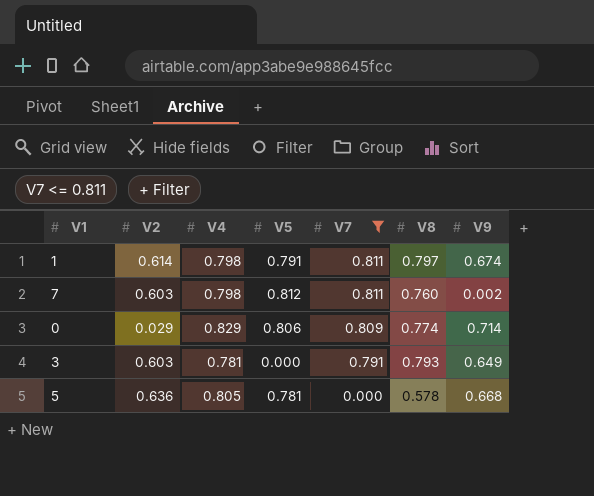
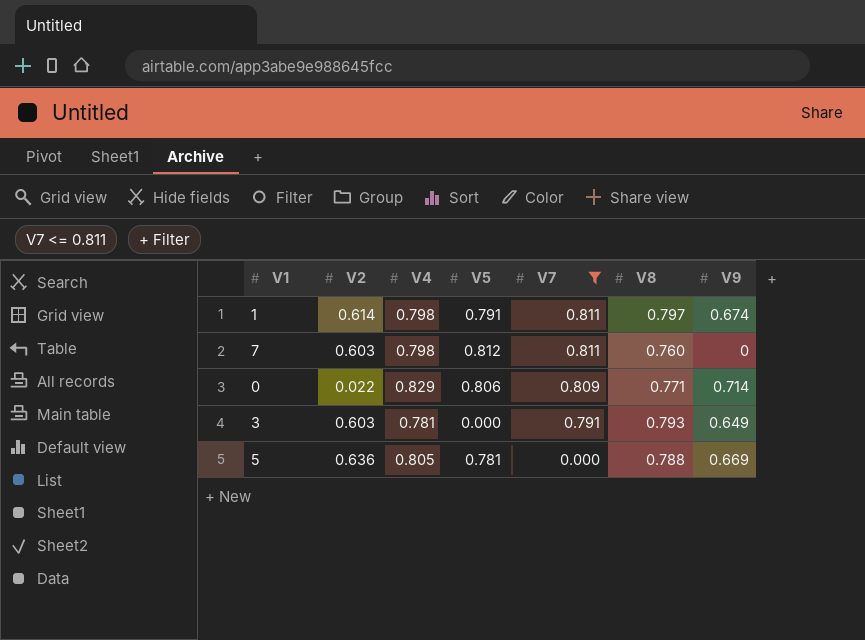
7 | V9: 0.002 -> 0
0 | V2: 0.029 -> 0.022
0 | V8: 0.774 -> 0.771
5 | V8: 0.578 -> 0.788
5 | V9: 0.668 -> 0.669

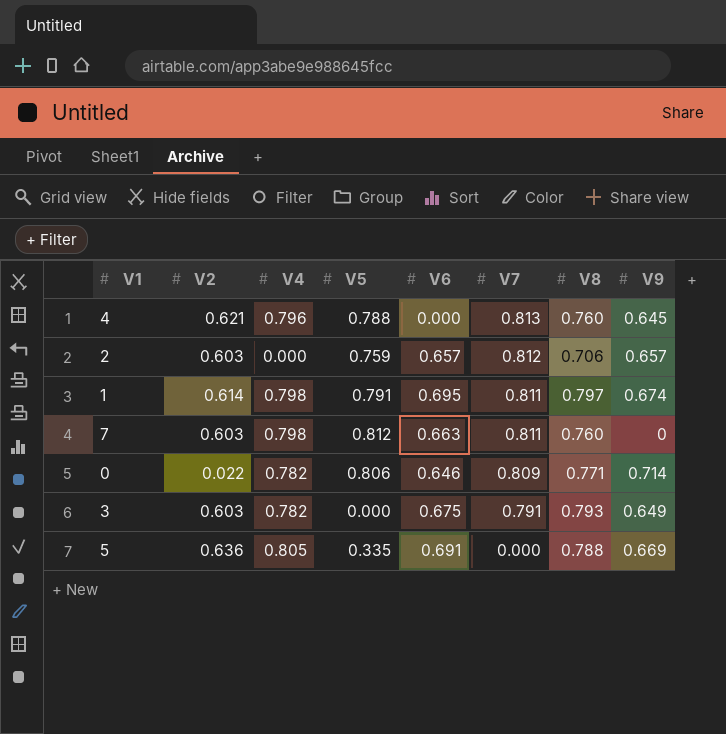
filter: V7 <= 0.811 -> none
column V6 | position: none -> 5
0 | V4: 0.829 -> 0.782
3 | V4: 0.781 -> 0.782
5 | V5: 0.781 -> 0.335

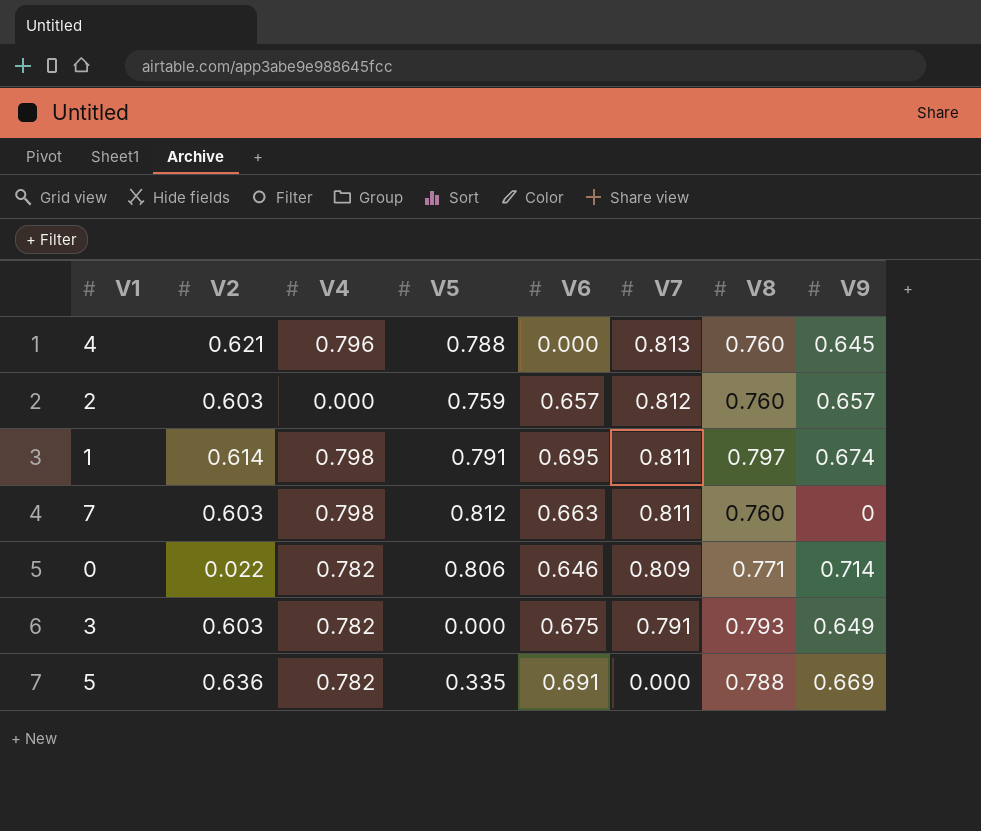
2 | V8: 0.706 -> 0.760
5 | V4: 0.805 -> 0.782

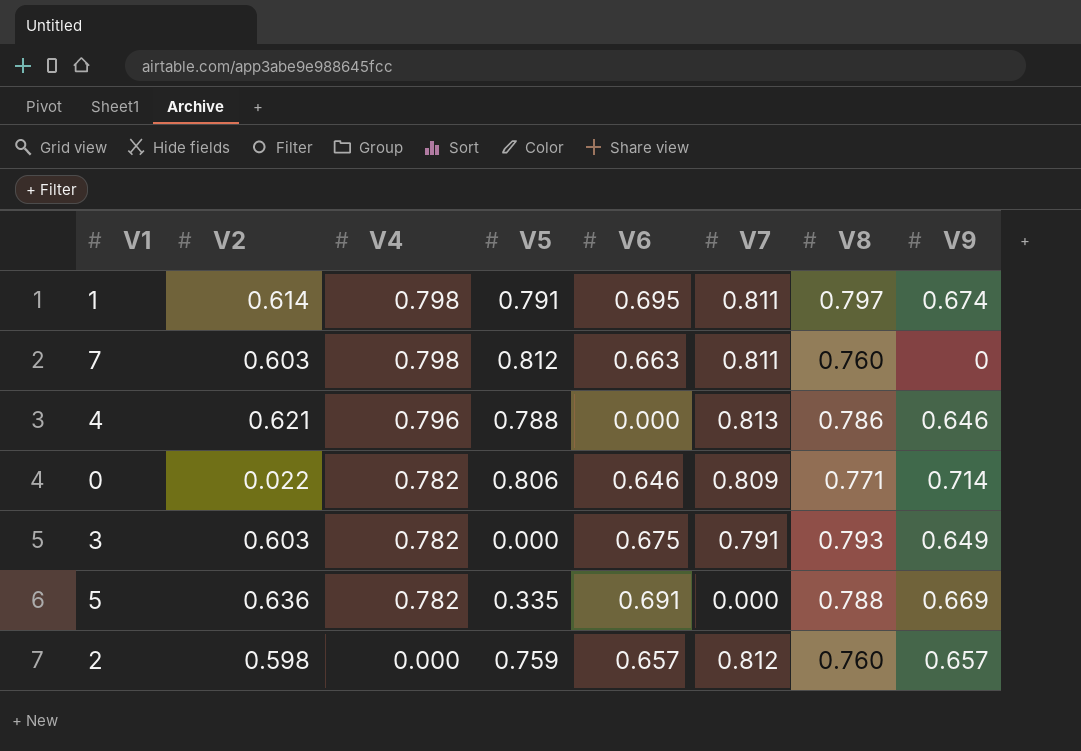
row order: V7 descending -> V4 descending
4 | V8: 0.760 -> 0.786
4 | V9: 0.645 -> 0.646
2 | V2: 0.603 -> 0.598

